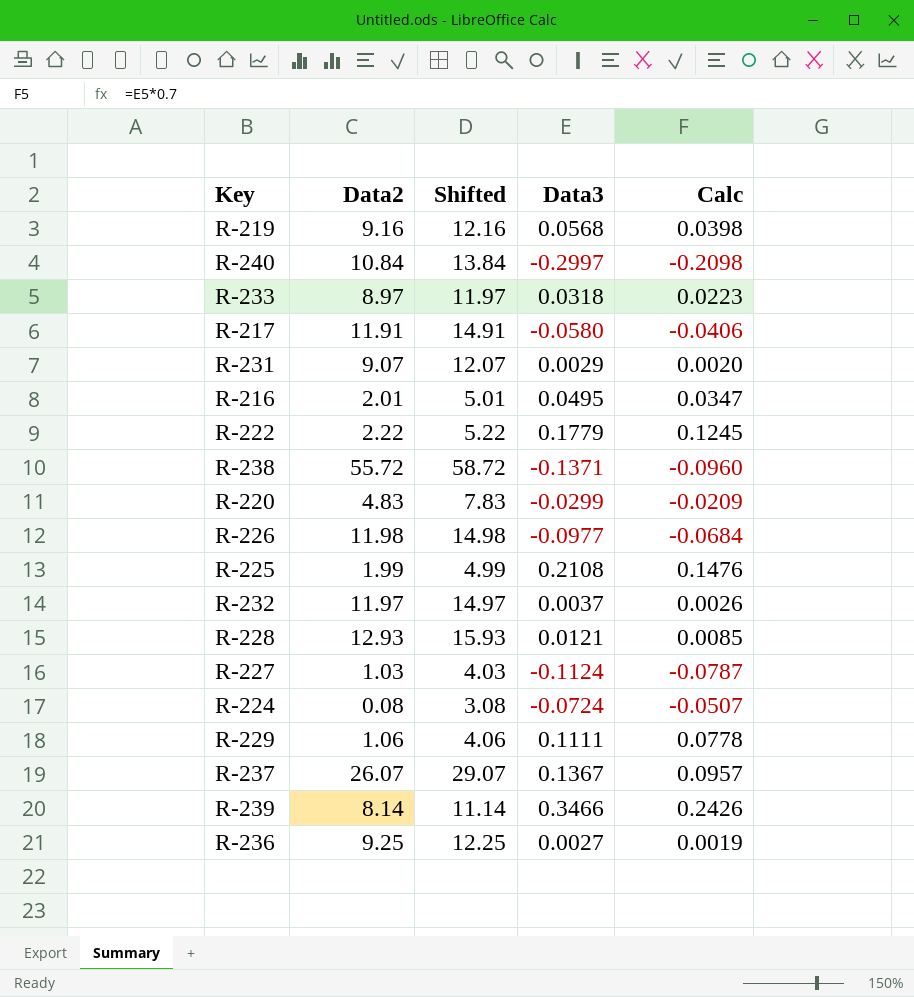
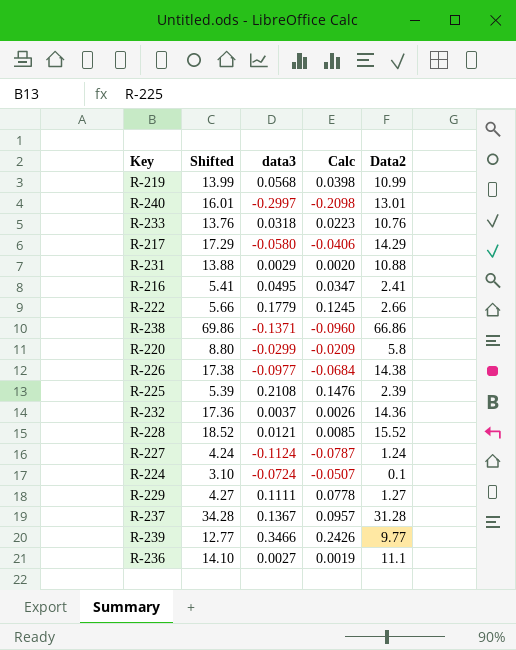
column name: Data3 -> data3
column Data2 | position: 2 -> 5
R-219 | Shifted: 12.16 -> 13.99
R-219 | Data2: 9.16 -> 10.99
R-240 | Shifted: 13.84 -> 16.01
R-240 | Data2: 10.84 -> 13.01
R-233 | Shifted: 11.97 -> 13.76
R-233 | Data2: 8.97 -> 10.76
R-217 | Shifted: 14.91 -> 17.29
R-217 | Data2: 11.91 -> 14.29
R-231 | Shifted: 12.07 -> 13.88
R-231 | Data2: 9.07 -> 10.88
R-216 | Shifted: 5.01 -> 5.41
R-216 | Data2: 2.01 -> 2.41
R-222 | Shifted: 5.22 -> 5.66
R-222 | Data2: 2.22 -> 2.66
R-238 | Shifted: 58.72 -> 69.86
R-238 | Data2: 55.72 -> 66.86
R-220 | Shifted: 7.83 -> 8.80
R-220 | Data2: 4.83 -> 5.8
R-226 | Shifted: 14.98 -> 17.38
R-226 | Data2: 11.98 -> 14.38
R-225 | Shifted: 4.99 -> 5.39
R-225 | Data2: 1.99 -> 2.39
R-232 | Shifted: 14.97 -> 17.36
R-232 | Data2: 11.97 -> 14.36
R-228 | Shifted: 15.93 -> 18.52
R-228 | Data2: 12.93 -> 15.52
R-227 | Shifted: 4.03 -> 4.24
R-227 | Data2: 1.03 -> 1.24
R-224 | Shifted: 3.08 -> 3.10
R-224 | Data2: 0.08 -> 0.1
R-229 | Shifted: 4.06 -> 4.27
R-229 | Data2: 1.06 -> 1.27
R-237 | Shifted: 29.07 -> 34.28
R-237 | Data2: 26.07 -> 31.28
R-239 | Shifted: 11.14 -> 12.77
R-239 | Data2: 8.14 -> 9.77
R-236 | Shifted: 12.25 -> 14.10
R-236 | Data2: 9.25 -> 11.1

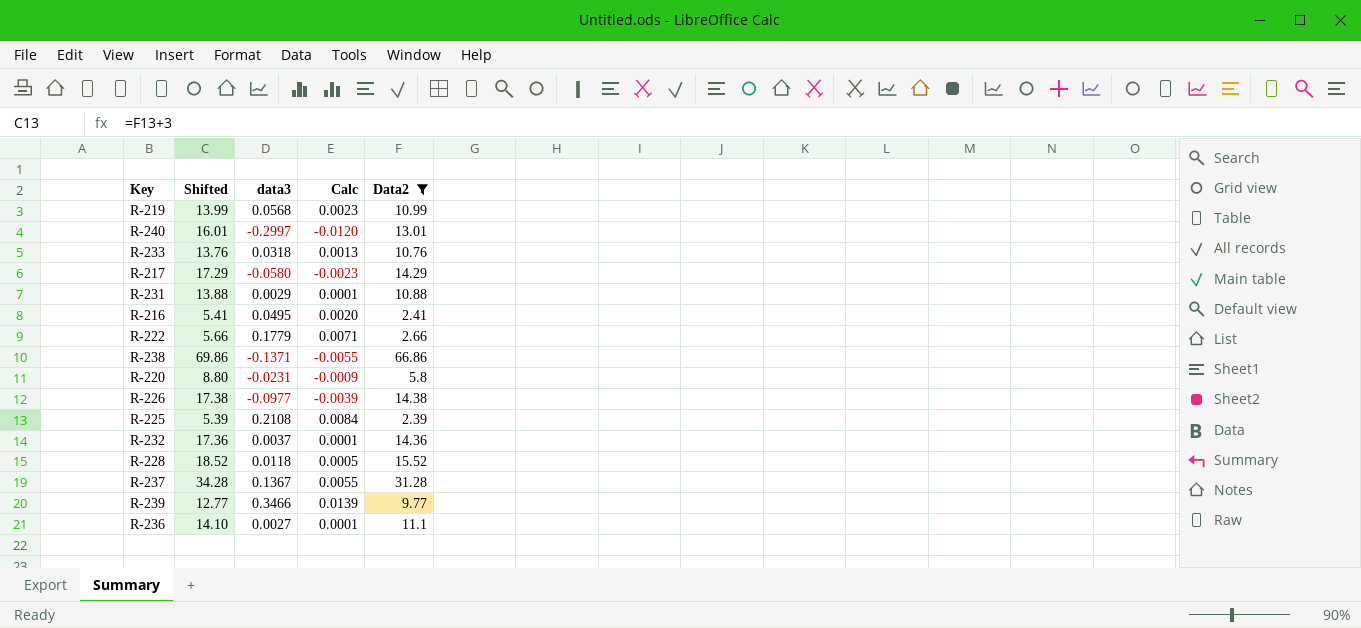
filter: none -> Data2 >= 2.39
column Calc | formula: [data3] * 0.7 -> [data3] * 0.04
R-220 | data3: -0.0299 -> -0.0231
R-228 | data3: 0.0121 -> 0.0118

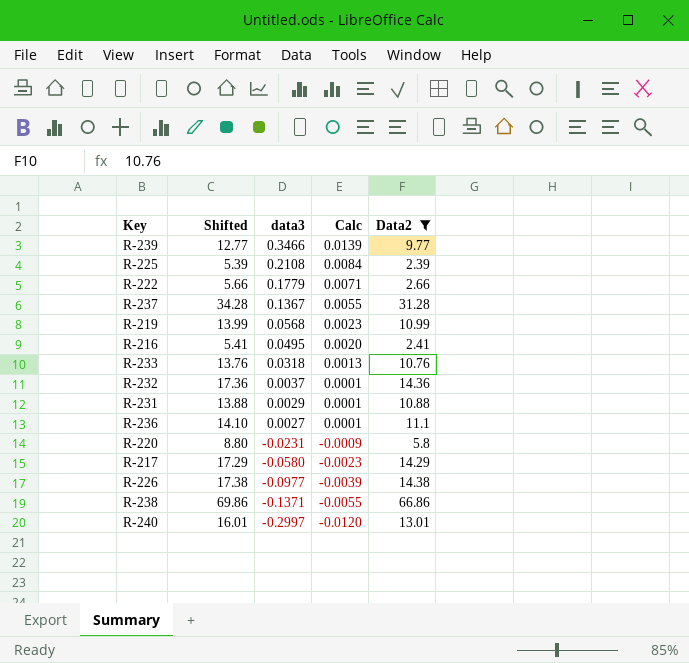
row order: none -> data3 descending
row R-228: 18.52 | 0.0118 | 0.0005 | 15.52 -> none

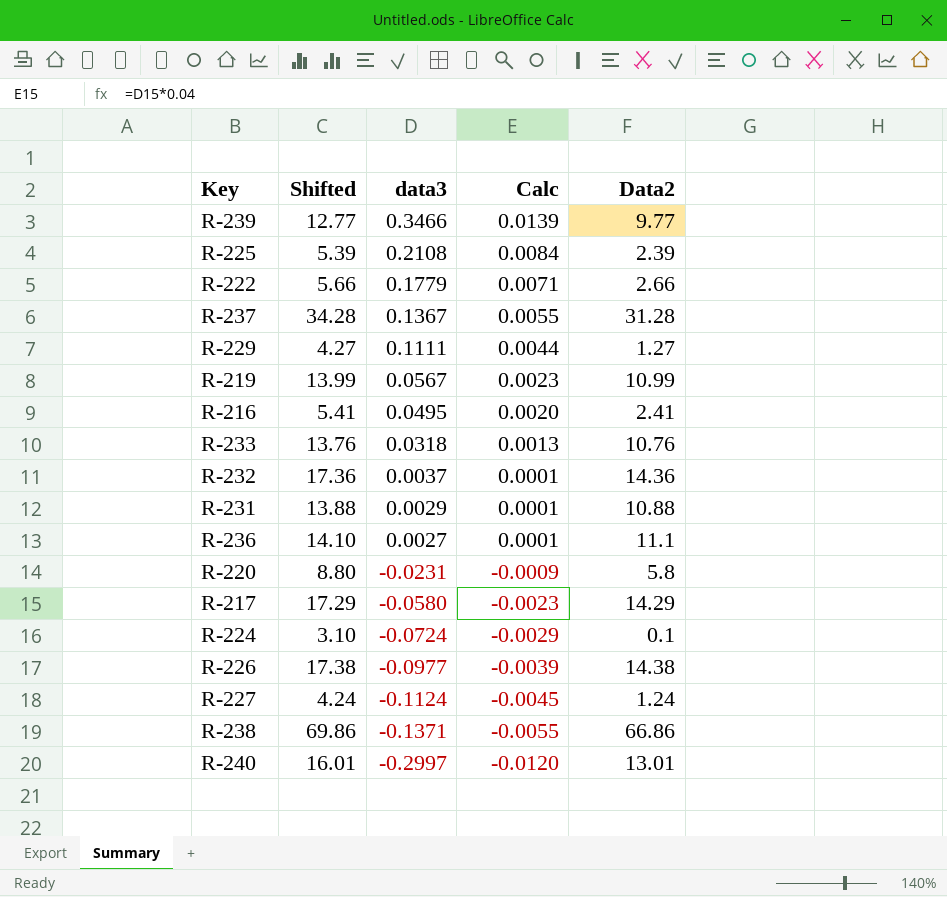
filter: Data2 >= 2.39 -> none
R-219 | data3: 0.0568 -> 0.0567

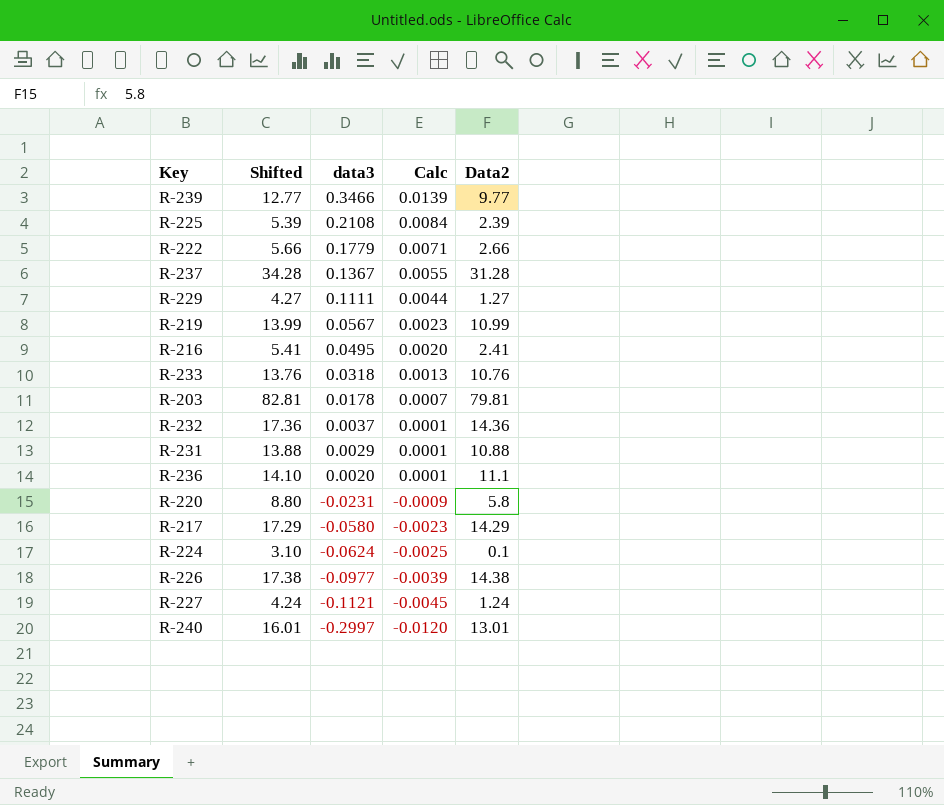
row R-238: 69.86 | -0.1371 | -0.0055 | 66.86 -> none
row R-203: none -> 82.81 | 0.0178 | 0.0007 | 79.81
R-236 | data3: 0.0027 -> 0.0020
R-224 | data3: -0.0724 -> -0.0624
R-224 | Calc: -0.0029 -> -0.0025
R-227 | data3: -0.1124 -> -0.1121

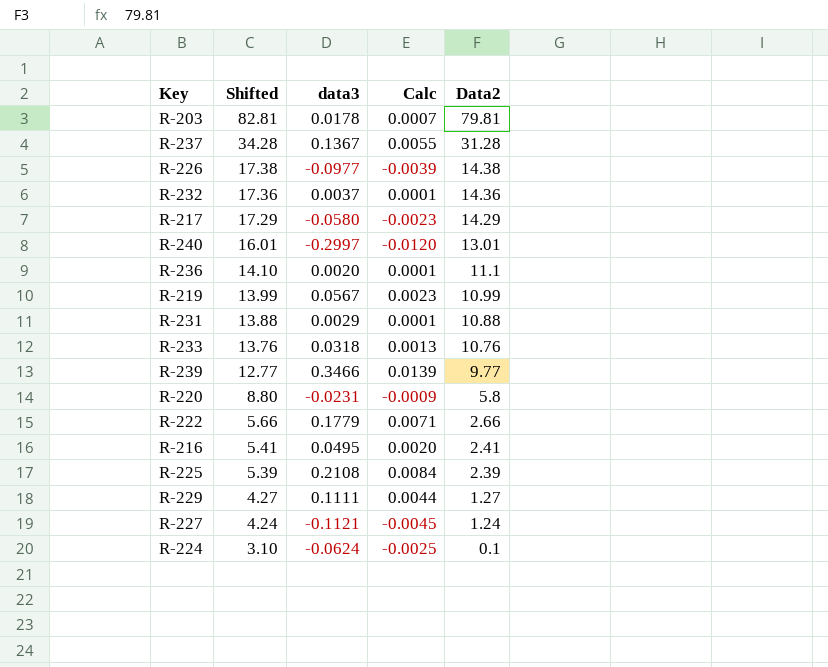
row order: data3 descending -> Shifted descending

